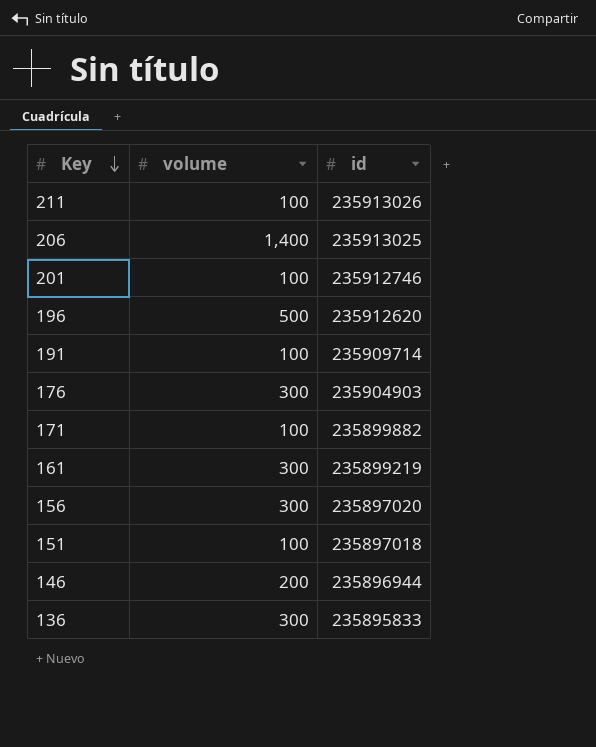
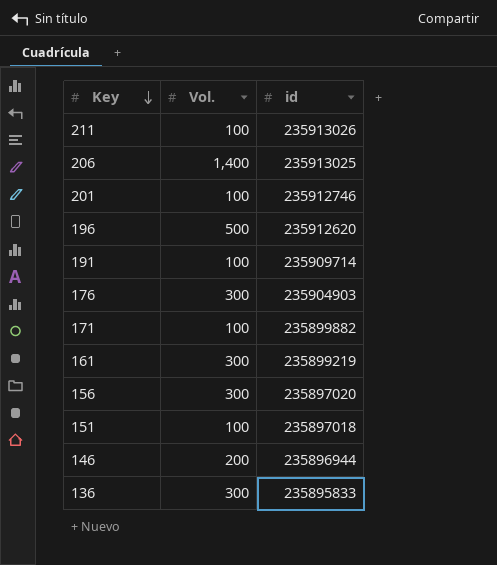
column name: volume -> Vol.

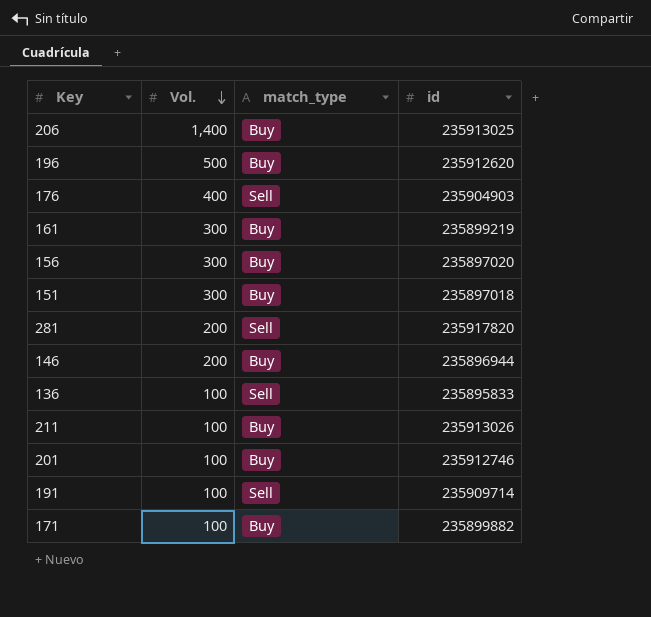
row order: Key descending -> Vol. descending
column match_type | position: none -> 3
176 | Vol.: 300 -> 400
151 | Vol.: 100 -> 300
row 281: none -> 200 | Sell | 235917820
136 | Vol.: 300 -> 100

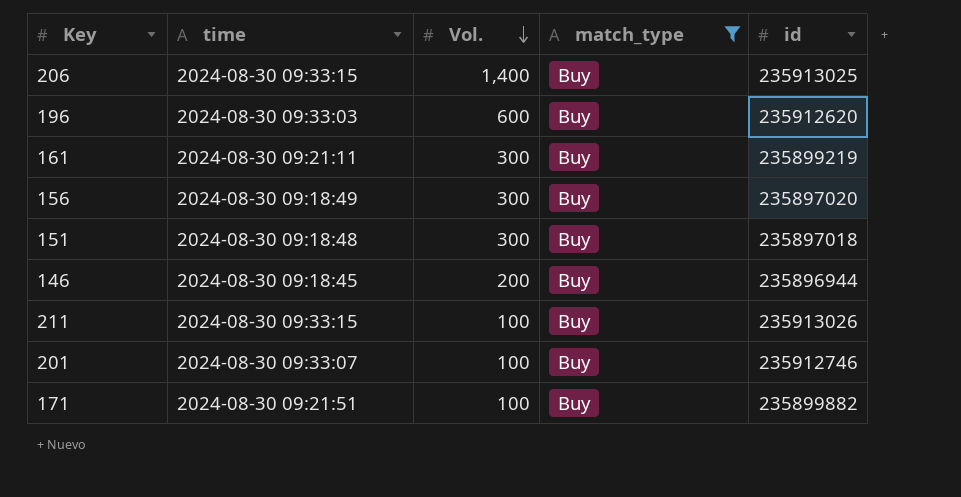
filter: none -> match_type = Buy
column time | position: none -> 2
196 | Vol.: 500 -> 600

